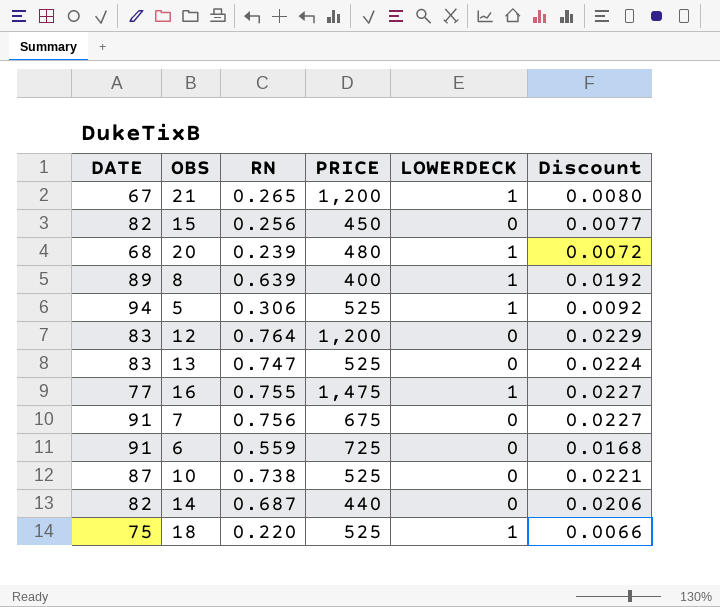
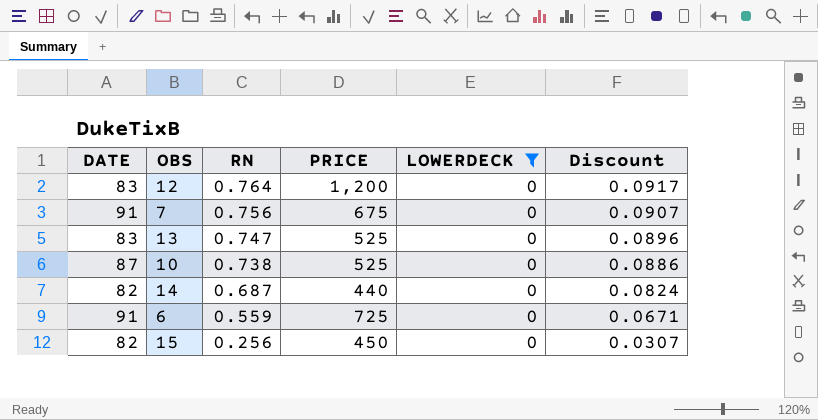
filter: none -> LOWERDECK = 0
row order: none -> RN descending
column Discount | formula: [RN] * 0.03 -> [RN] * 0.12

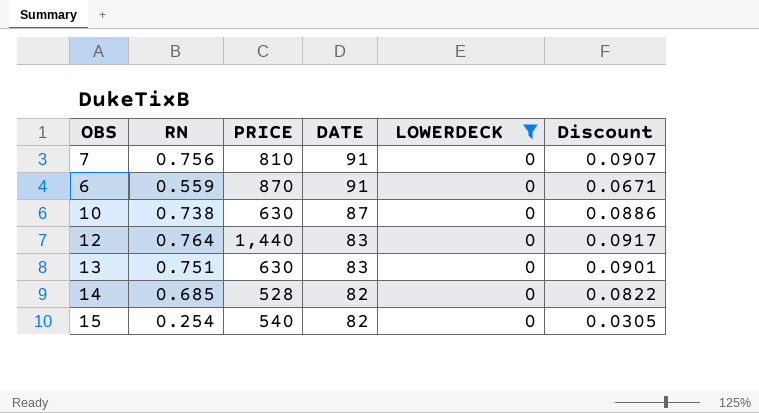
row order: RN descending -> DATE descending
column DATE | position: 1 -> 4
7 | PRICE: 675 -> 810
6 | PRICE: 725 -> 870
10 | PRICE: 525 -> 630
12 | PRICE: 1,200 -> 1,440
13 | RN: 0.747 -> 0.751
13 | PRICE: 525 -> 630
13 | Discount: 0.0896 -> 0.0901
14 | RN: 0.687 -> 0.685
14 | PRICE: 440 -> 528
14 | Discount: 0.0824 -> 0.0822
15 | RN: 0.256 -> 0.254
15 | PRICE: 450 -> 540
15 | Discount: 0.0307 -> 0.0305

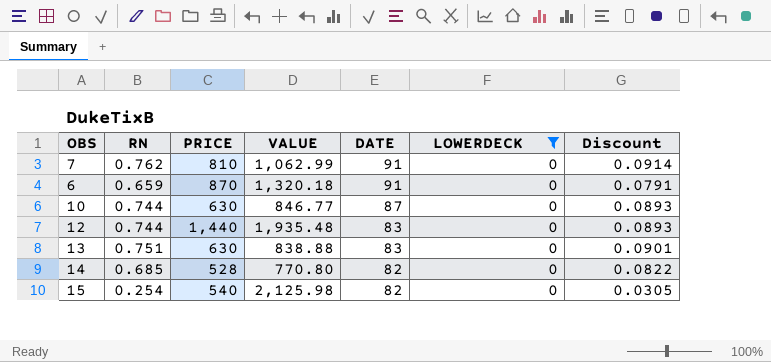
column VALUE | formula: none -> [PRICE] / [RN]
7 | RN: 0.756 -> 0.762
7 | Discount: 0.0907 -> 0.0914
6 | RN: 0.559 -> 0.659
6 | Discount: 0.0671 -> 0.0791
10 | RN: 0.738 -> 0.744
10 | Discount: 0.0886 -> 0.0893
12 | RN: 0.764 -> 0.744
12 | Discount: 0.0917 -> 0.0893

